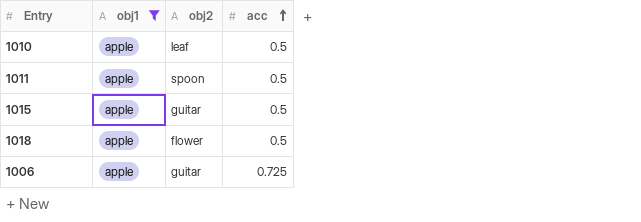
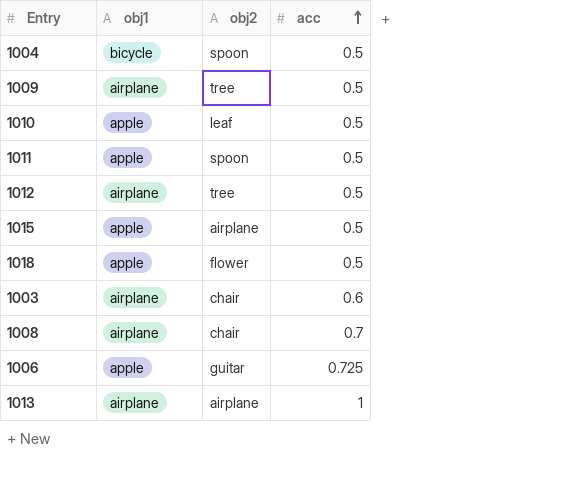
filter: obj1 = apple -> none
1015 | obj2: guitar -> airplane

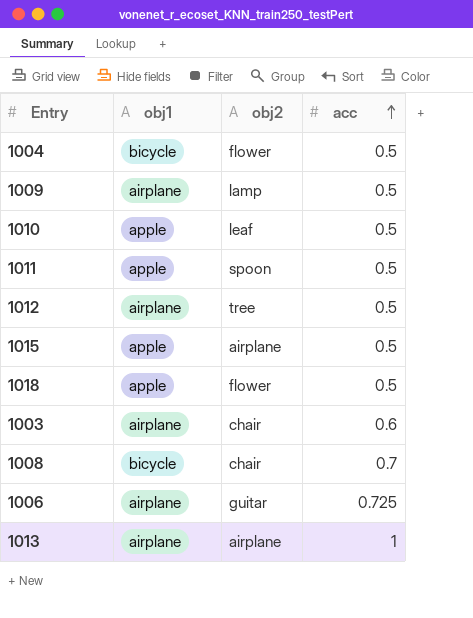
1004 | obj2: spoon -> flower
1009 | obj2: tree -> lamp
1008 | obj1: airplane -> bicycle
1006 | obj1: apple -> airplane

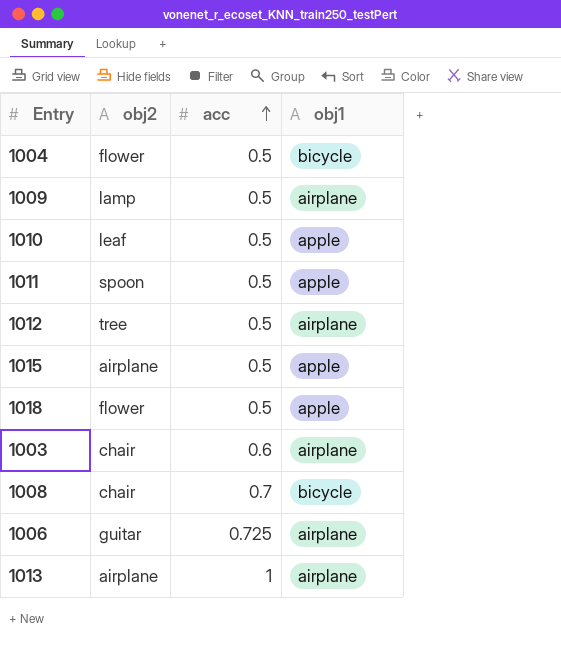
column obj1 | position: 2 -> 4

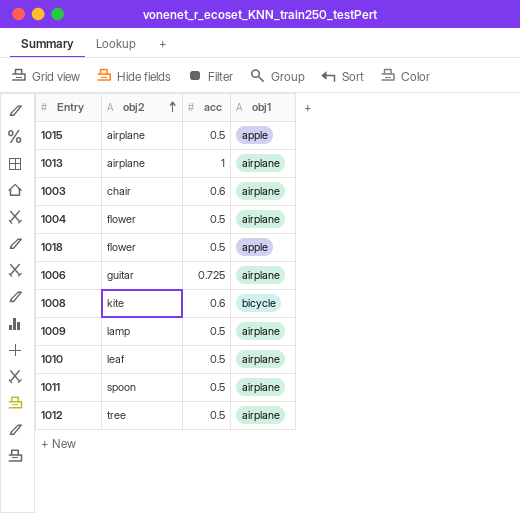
row order: acc ascending -> obj2 ascending
1004 | obj1: bicycle -> airplane
1008 | obj2: chair -> kite
1008 | acc: 0.7 -> 0.6
1010 | obj1: apple -> airplane
1011 | obj1: apple -> airplane

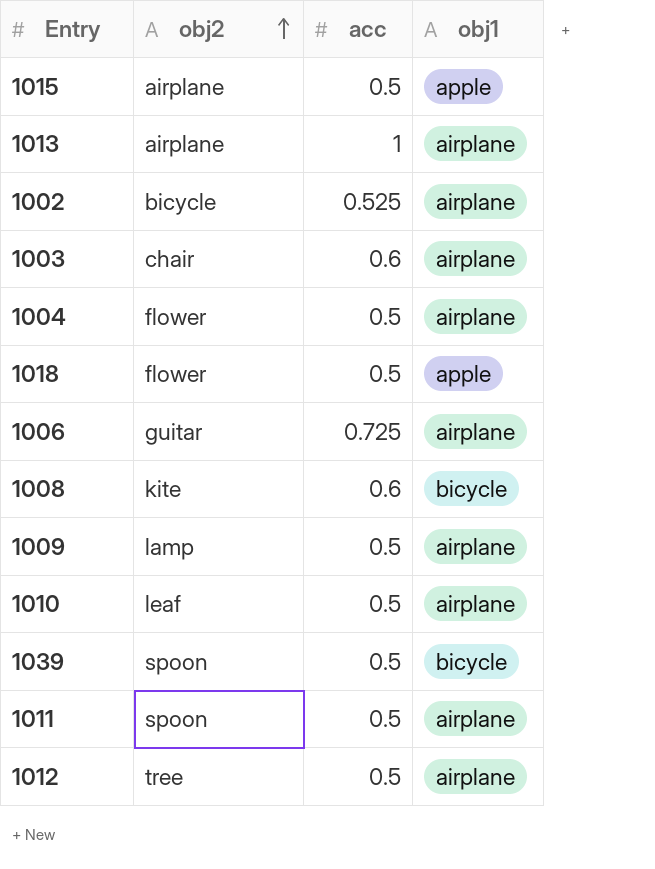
row 1002: none -> bicycle | 0.525 | airplane
row 1039: none -> spoon | 0.5 | bicycle

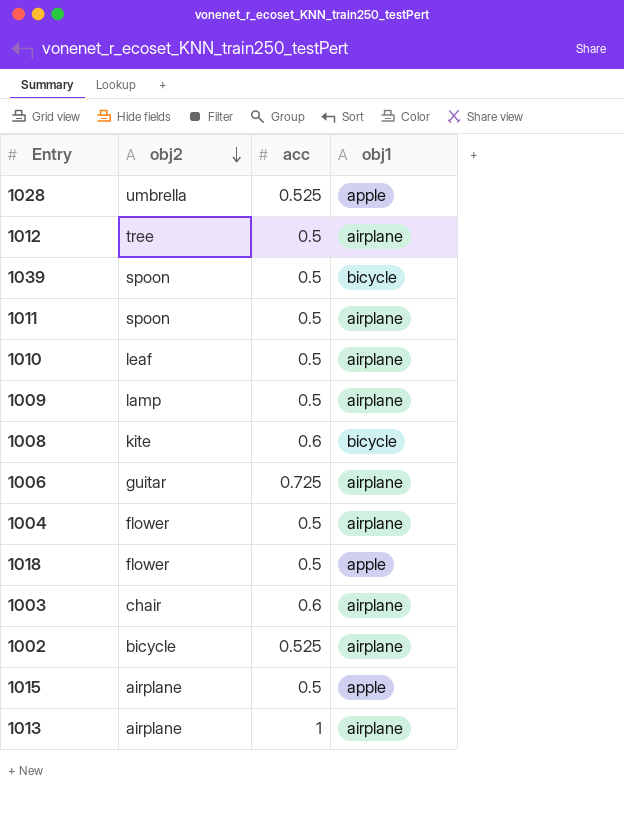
row order: obj2 ascending -> obj2 descending
row 1028: none -> umbrella | 0.525 | apple

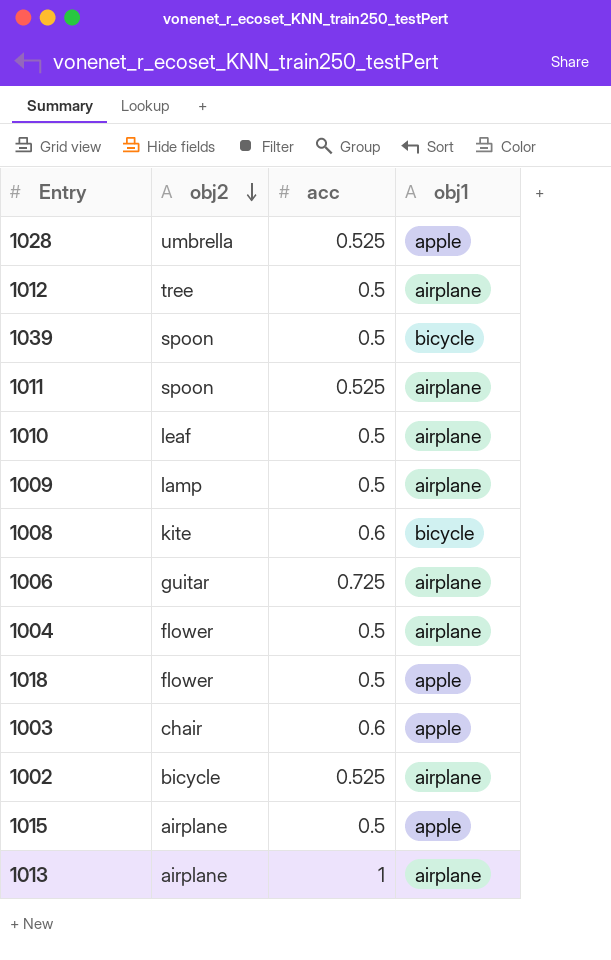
1011 | acc: 0.5 -> 0.525
1003 | obj1: airplane -> apple

